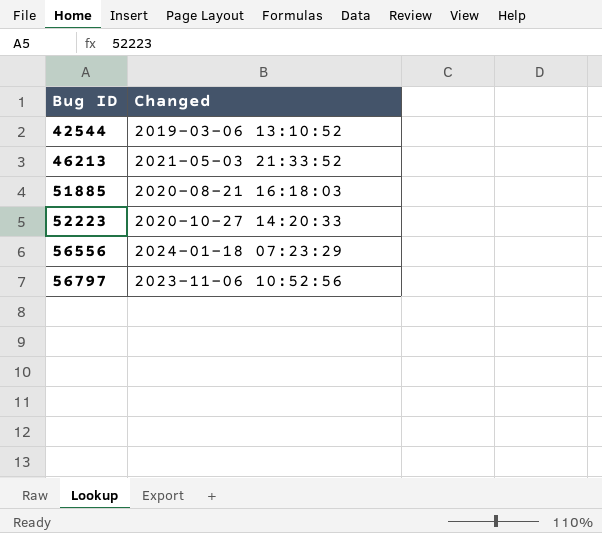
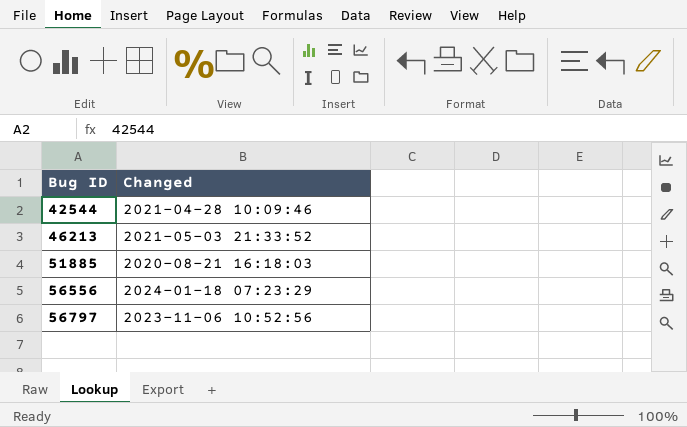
row 52223: 2020-10-27 14:20:33 -> none
42544 | Changed: 2019-03-06 13:10:52 -> 2021-04-28 10:09:46

